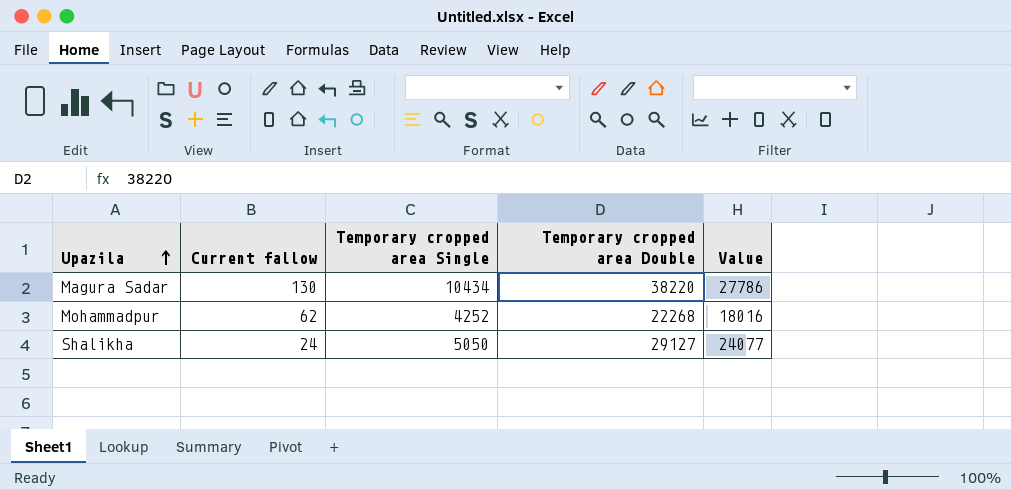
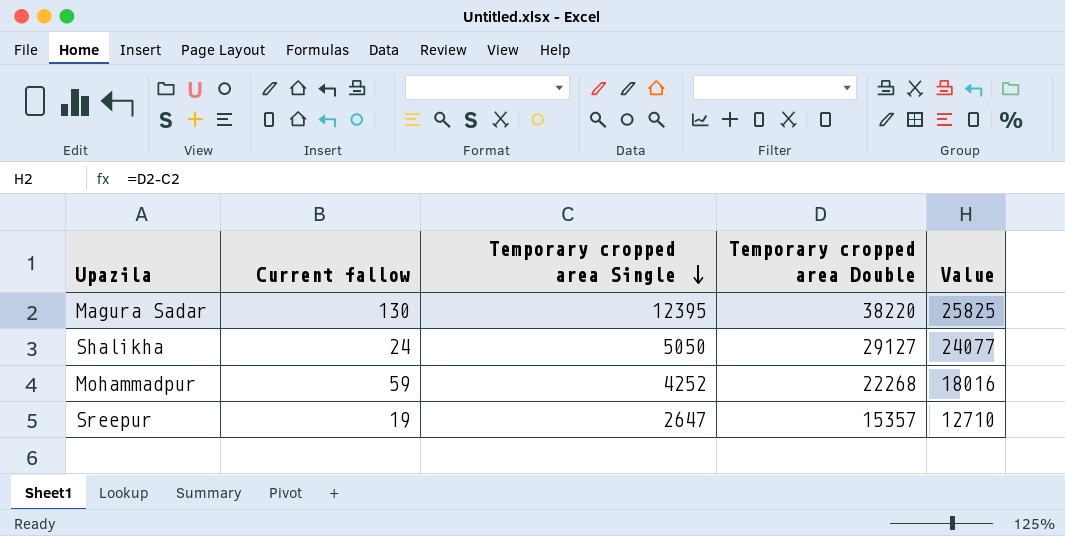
row order: Upazila ascending -> Temporary cropped area Single descending
Magura Sadar | Temporary cropped area Single: 10434 -> 12395
Magura Sadar | Value: 27786 -> 25825
Mohammadpur | Current fallow: 62 -> 59
row Sreepur: none -> 19 | 2647 | 15357 | 12710

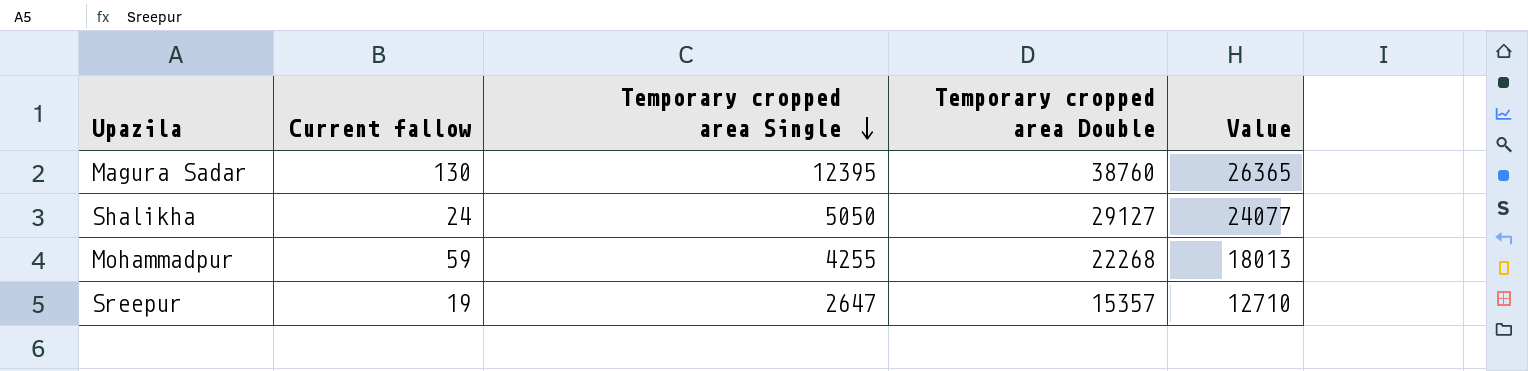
Magura Sadar | Temporary cropped area Double: 38220 -> 38760
Magura Sadar | Value: 25825 -> 26365
Mohammadpur | Temporary cropped area Single: 4252 -> 4255
Mohammadpur | Value: 18016 -> 18013

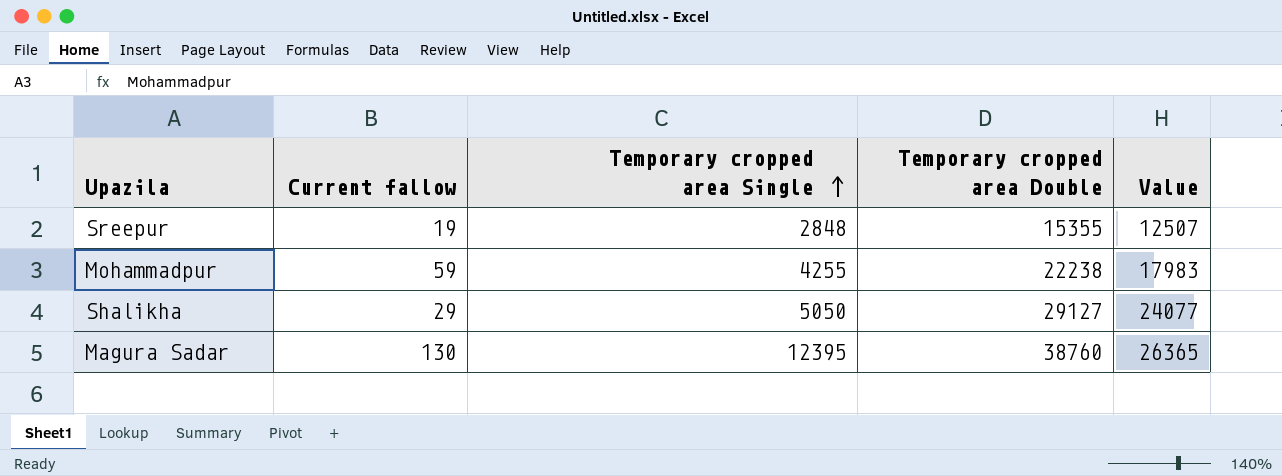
row order: Temporary cropped area Single descending -> Temporary cropped area Single ascending
Sreepur | Temporary cropped area Single: 2647 -> 2848
Sreepur | Temporary cropped area Double: 15357 -> 15355
Sreepur | Value: 12710 -> 12507
Mohammadpur | Temporary cropped area Double: 22268 -> 22238
Mohammadpur | Value: 18013 -> 17983
Shalikha | Current fallow: 24 -> 29

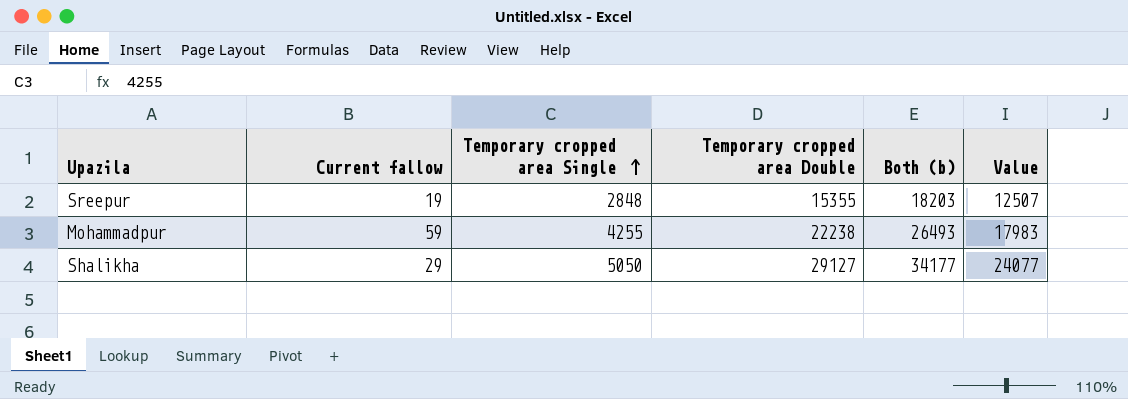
column Both (b) | formula: none -> [Temporary cropped area Single] + [Temporary cropped area Double]
row Magura Sadar: 130 | 12395 | 38760 | 26365 -> none

